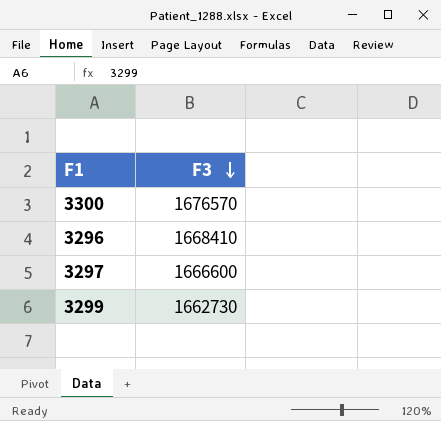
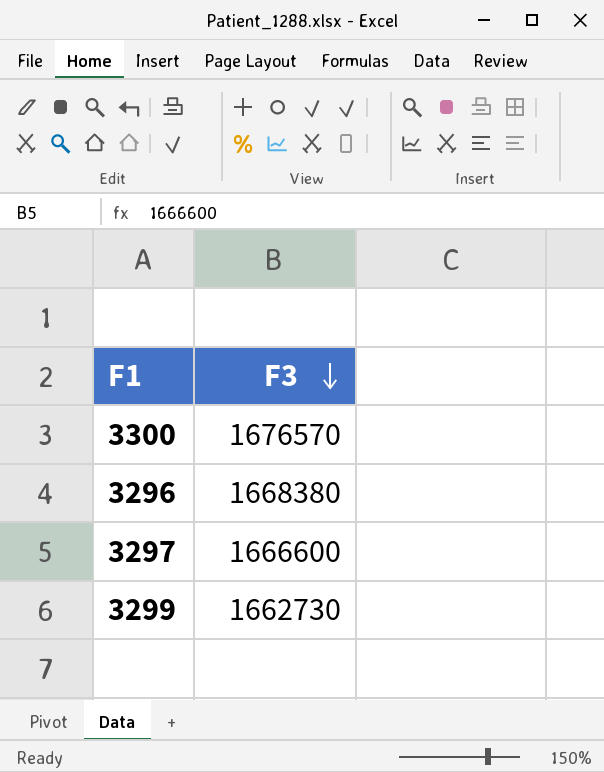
3296 | F3: 1668410 -> 1668380

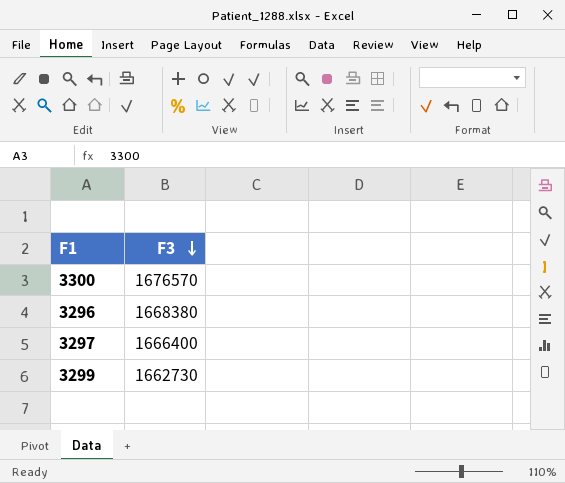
3297 | F3: 1666600 -> 1666400

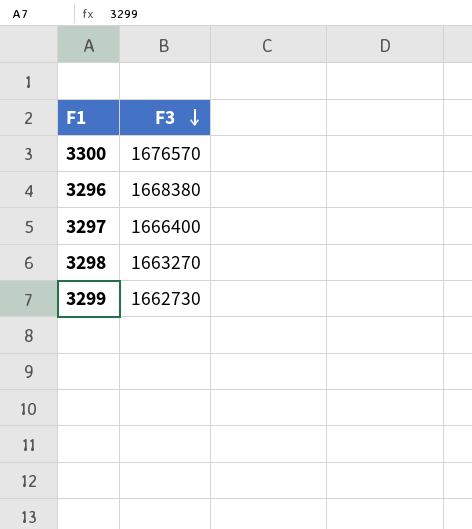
row 3298: none -> 1663270

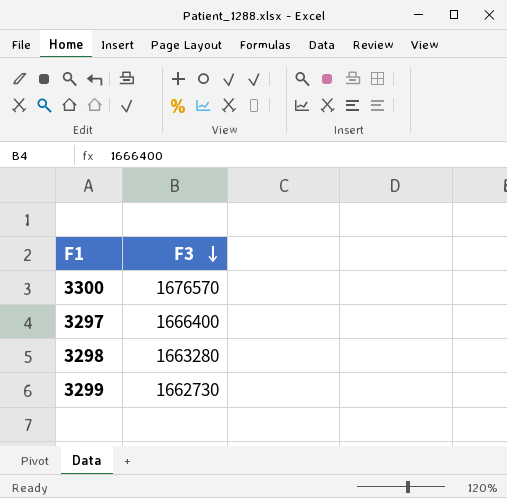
row 3296: 1668380 -> none
3298 | F3: 1663270 -> 1663280

